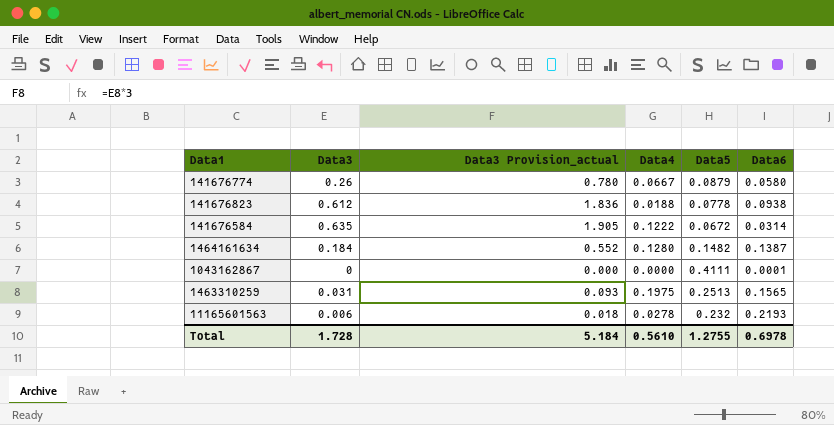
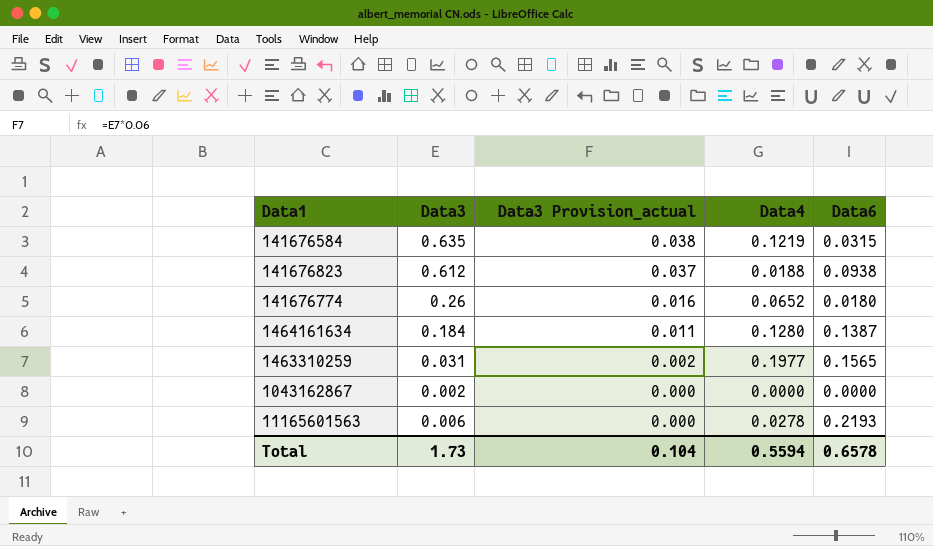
row order: none -> Data3 Provision_actual descending
column Data5 | position: 5 -> none
column Data3 Provision_actual | formula: [Data3] * 3 -> [Data3] * 0.06
141676584 | Data4: 0.1222 -> 0.1219
141676584 | Data6: 0.0314 -> 0.0315
141676774 | Data4: 0.0667 -> 0.0652
141676774 | Data6: 0.0580 -> 0.0180
1463310259 | Data4: 0.1975 -> 0.1977
1043162867 | Data3: 0 -> 0.002
1043162867 | Data6: 0.0001 -> 0.0000
Total | Data3: 1.728 -> 1.73
Total | Data3 Provision_actual: 5.184 -> 0.104
Total | Data4: 0.5610 -> 0.5594
Total | Data6: 0.6978 -> 0.6578

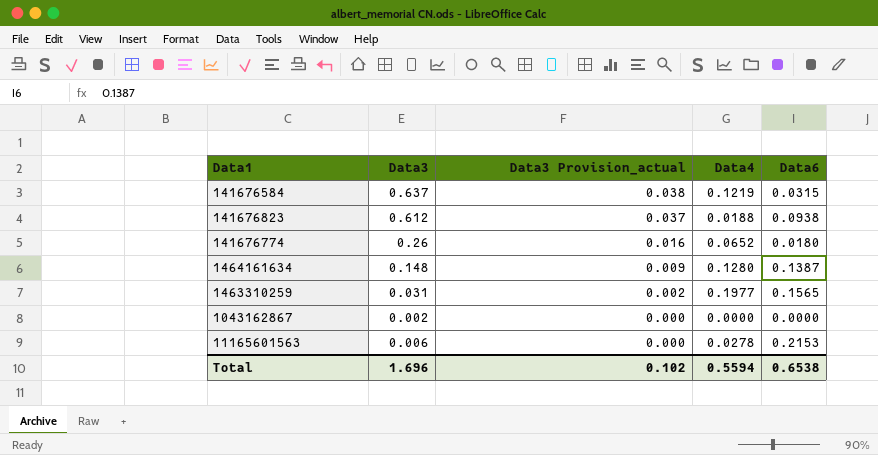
141676584 | Data3: 0.635 -> 0.637
1464161634 | Data3: 0.184 -> 0.148
1464161634 | Data3 Provision_actual: 0.011 -> 0.009
11165601563 | Data6: 0.2193 -> 0.2153
Total | Data3: 1.73 -> 1.696
Total | Data3 Provision_actual: 0.104 -> 0.102
Total | Data6: 0.6578 -> 0.6538

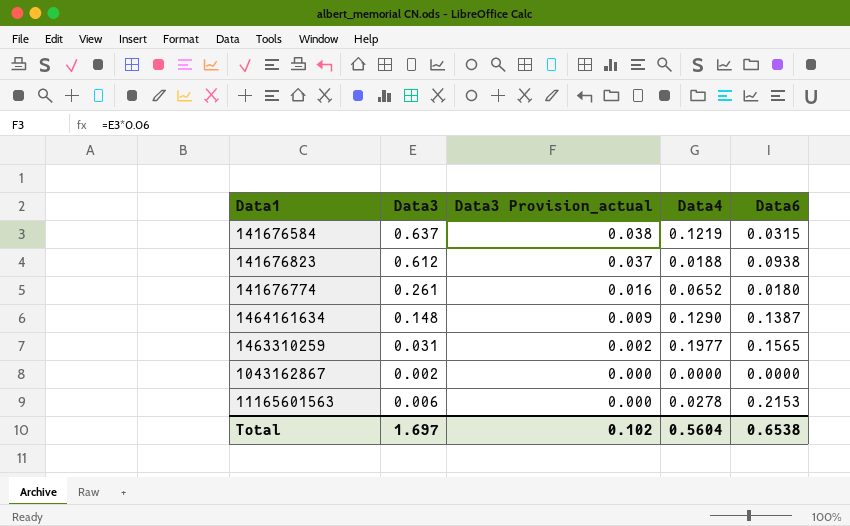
141676774 | Data3: 0.26 -> 0.261
1464161634 | Data4: 0.1280 -> 0.1290
Total | Data3: 1.696 -> 1.697
Total | Data4: 0.5594 -> 0.5604

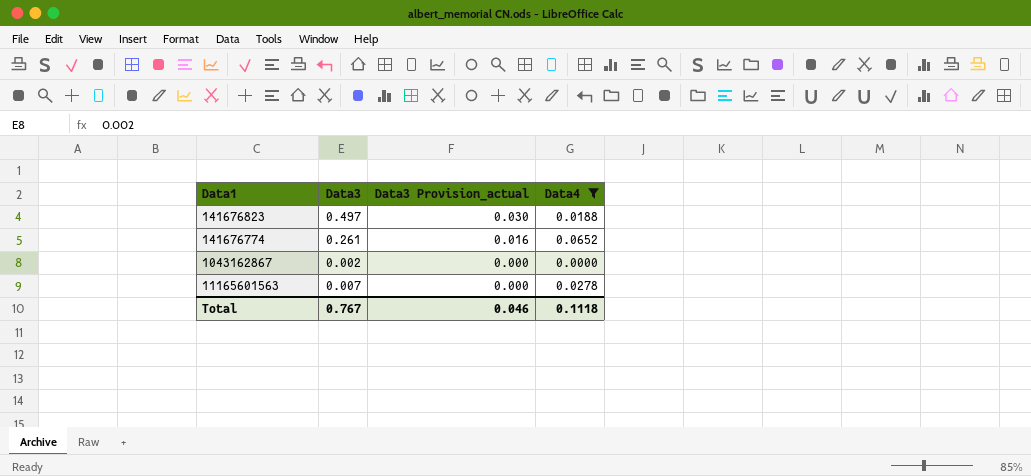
filter: none -> Data4 <= 0.0652
column Data6 | position: 5 -> none
141676823 | Data3: 0.612 -> 0.497
141676823 | Data3 Provision_actual: 0.037 -> 0.030
11165601563 | Data3: 0.006 -> 0.007
Total | Data3: 1.697 -> 0.767
Total | Data3 Provision_actual: 0.102 -> 0.046
Total | Data4: 0.5604 -> 0.1118

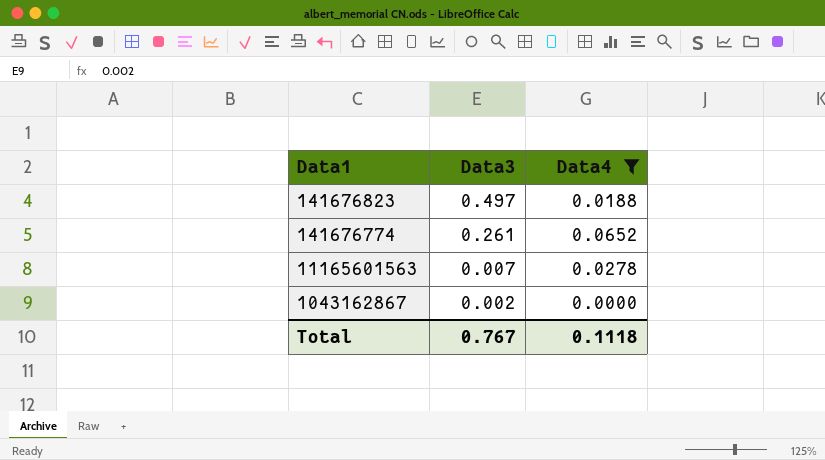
row order: Data3 Provision_actual descending -> Data3 descending
column Data3 Provision_actual | formula: [Data3] * 0.06 -> none

